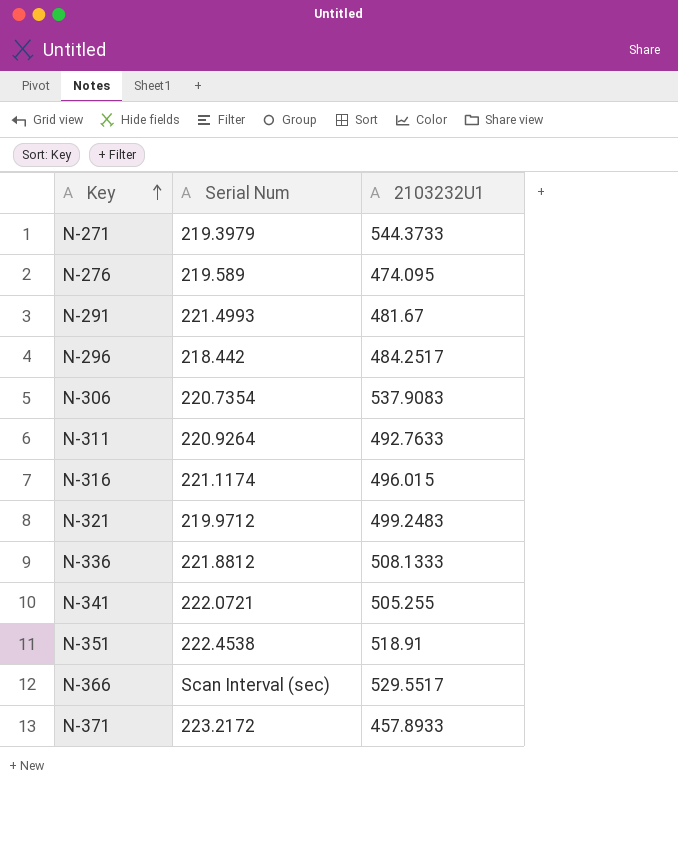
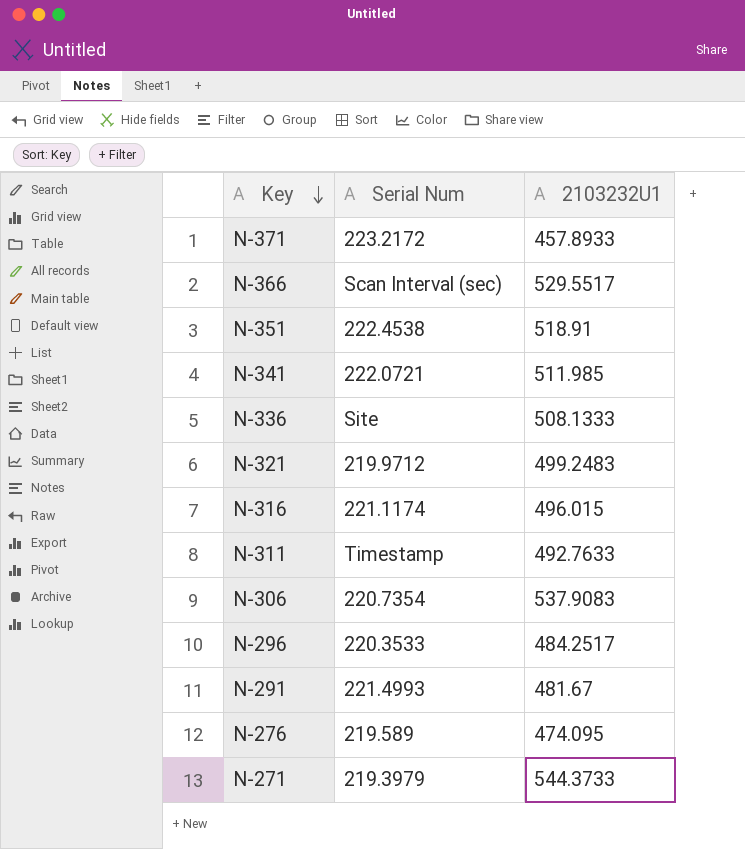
row order: Key ascending -> Key descending
N-341 | 2103232U1: 505.255 -> 511.985
N-336 | Serial Num: 221.8812 -> Site
N-311 | Serial Num: 220.9264 -> Timestamp
N-296 | Serial Num: 218.442 -> 220.3533

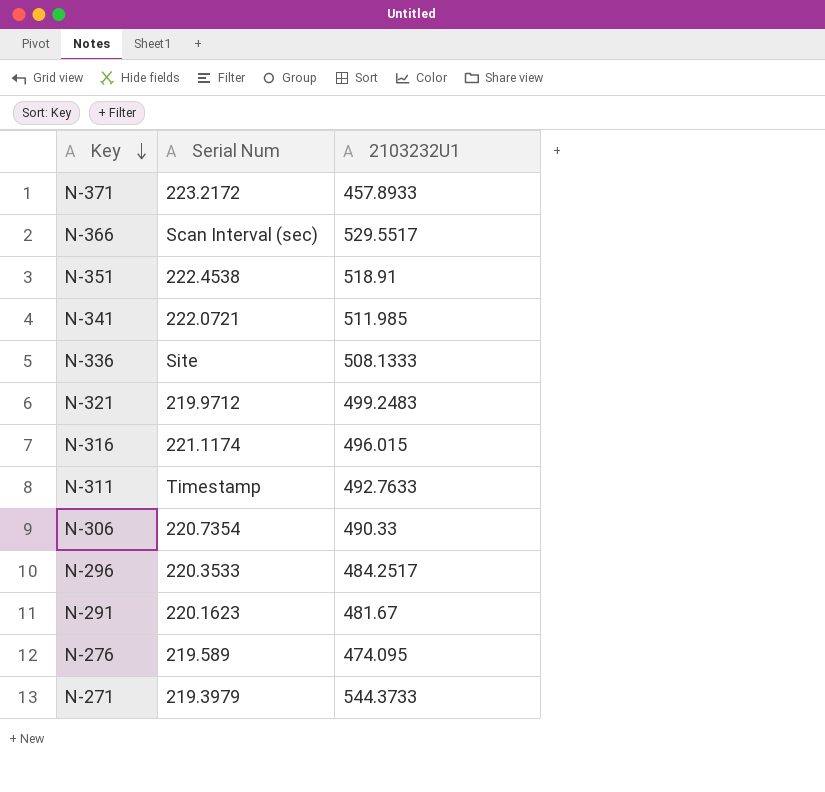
N-306 | 2103232U1: 537.9083 -> 490.33
N-291 | Serial Num: 221.4993 -> 220.1623

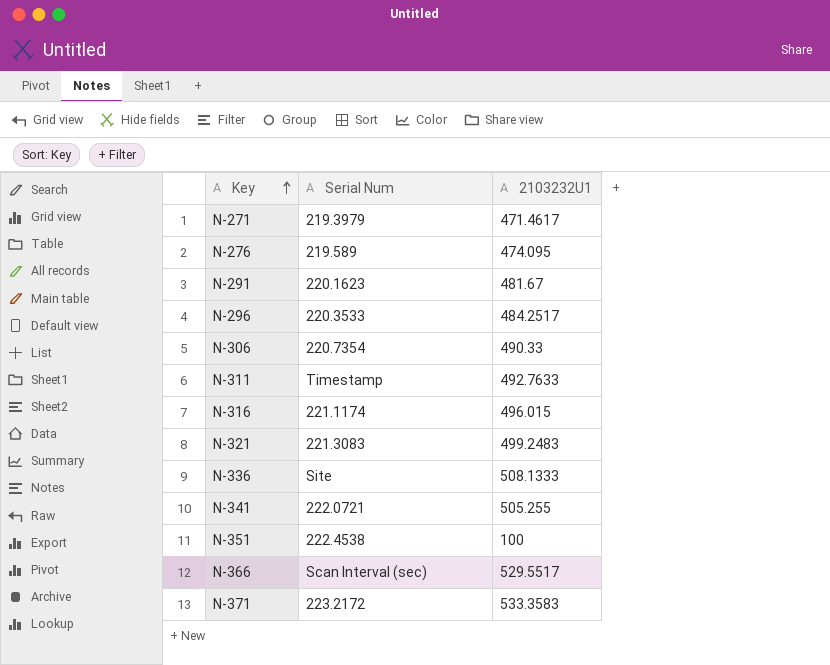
row order: Key descending -> Key ascending
N-271 | 2103232U1: 544.3733 -> 471.4617
N-321 | Serial Num: 219.9712 -> 221.3083
N-341 | 2103232U1: 511.985 -> 505.255
N-351 | 2103232U1: 518.91 -> 100
N-371 | 2103232U1: 457.8933 -> 533.3583

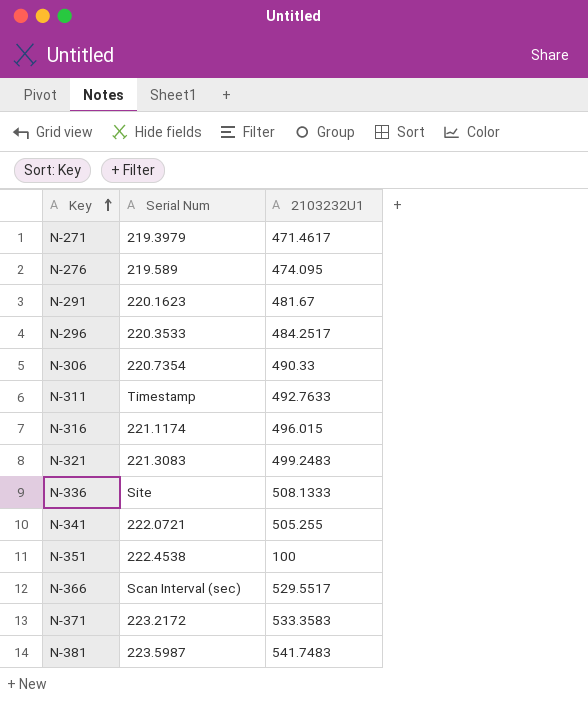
row N-381: none -> 223.5987 | 541.7483

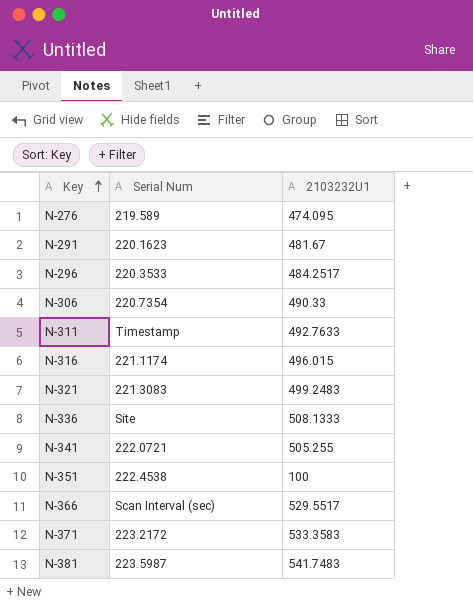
row N-271: 219.3979 | 471.4617 -> none

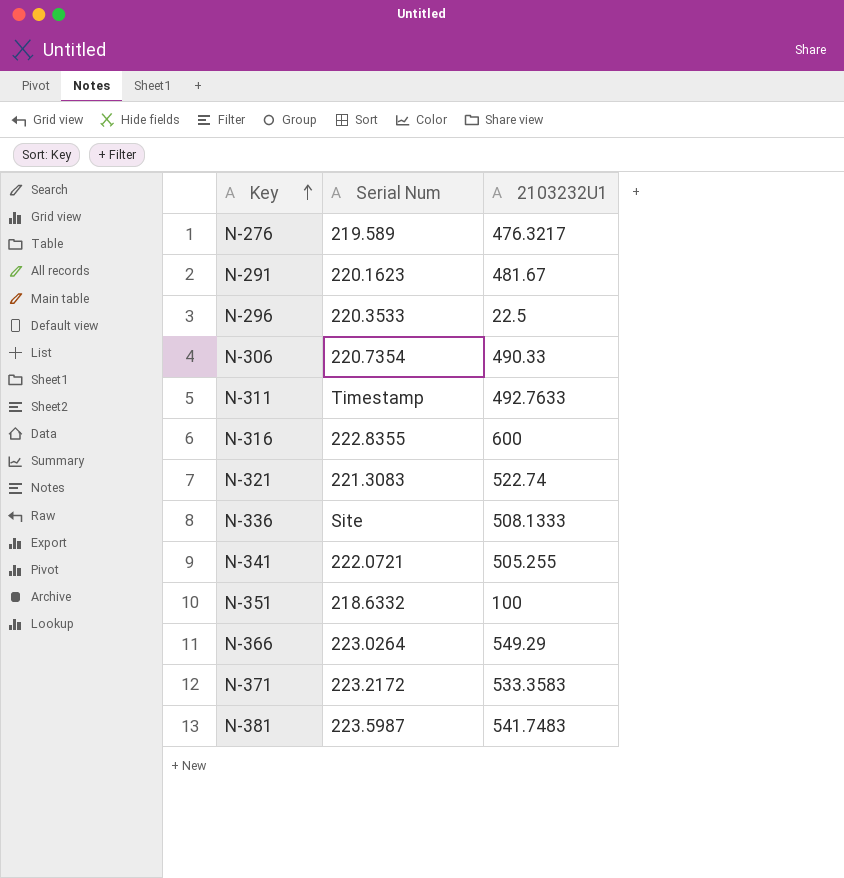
N-276 | 2103232U1: 474.095 -> 476.3217
N-296 | 2103232U1: 484.2517 -> 22.5
N-316 | Serial Num: 221.1174 -> 222.8355
N-316 | 2103232U1: 496.015 -> 600
N-321 | 2103232U1: 499.2483 -> 522.74
N-351 | Serial Num: 222.4538 -> 218.6332
N-366 | Serial Num: Scan Interval (sec) -> 223.0264
N-366 | 2103232U1: 529.5517 -> 549.29

